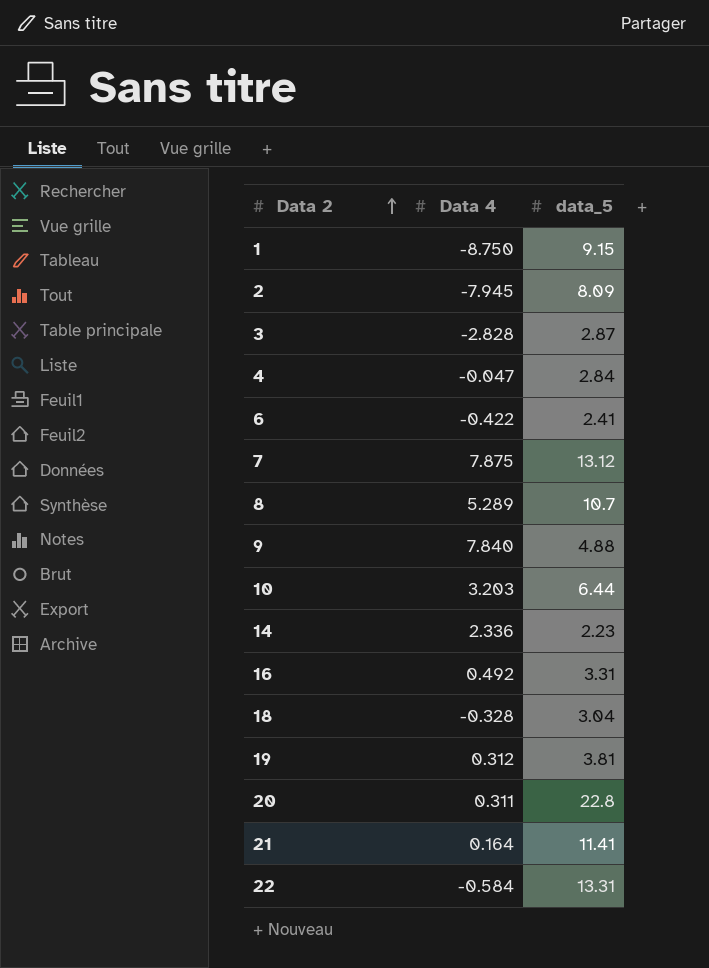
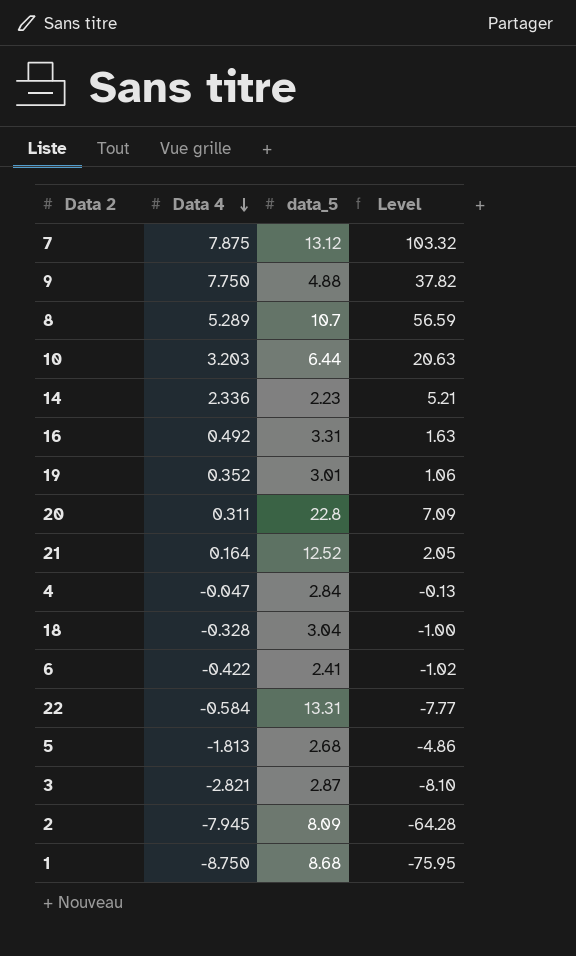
row order: Data 2 ascending -> Data 4 descending
column Level | formula: none -> [Data 4] * [data_5]
9 | Data 4: 7.840 -> 7.750
19 | Data 4: 0.312 -> 0.352
19 | data_5: 3.81 -> 3.01
21 | data_5: 11.41 -> 12.52
row 5: none -> -1.813 | 2.68 | -4.86
3 | Data 4: -2.828 -> -2.821
1 | data_5: 9.15 -> 8.68

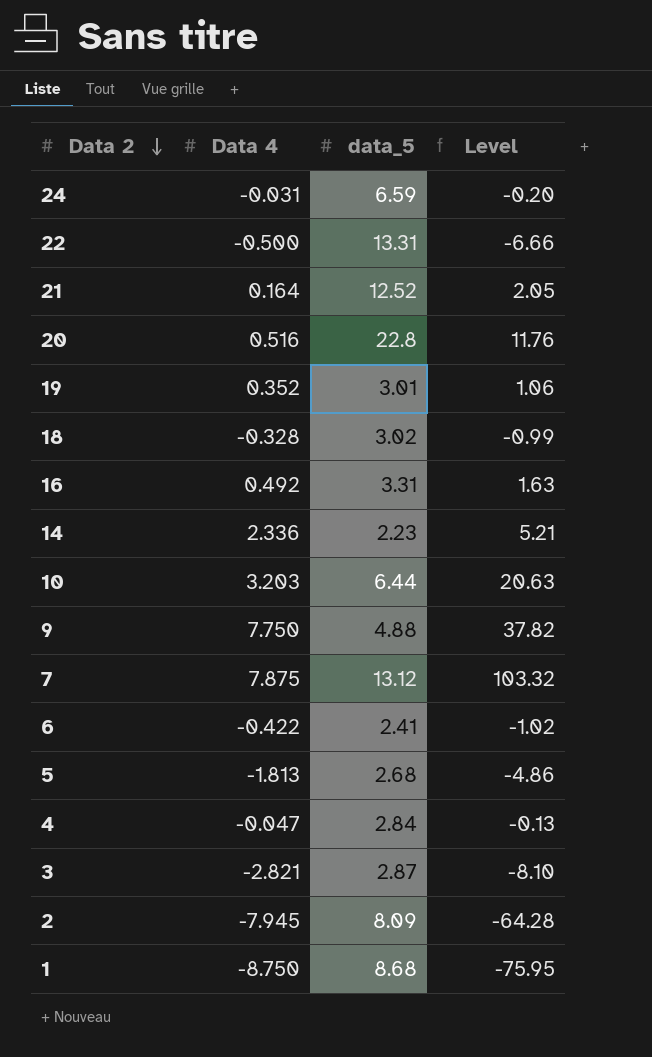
row order: Data 4 descending -> Data 2 descending
row 8: 5.289 | 10.7 | 56.59 -> none
row 24: none -> -0.031 | 6.59 | -0.20
22 | Data 4: -0.584 -> -0.500
22 | Level: -7.77 -> -6.66
20 | Data 4: 0.311 -> 0.516
20 | Level: 7.09 -> 11.76
18 | data_5: 3.04 -> 3.02
18 | Level: -1.00 -> -0.99

